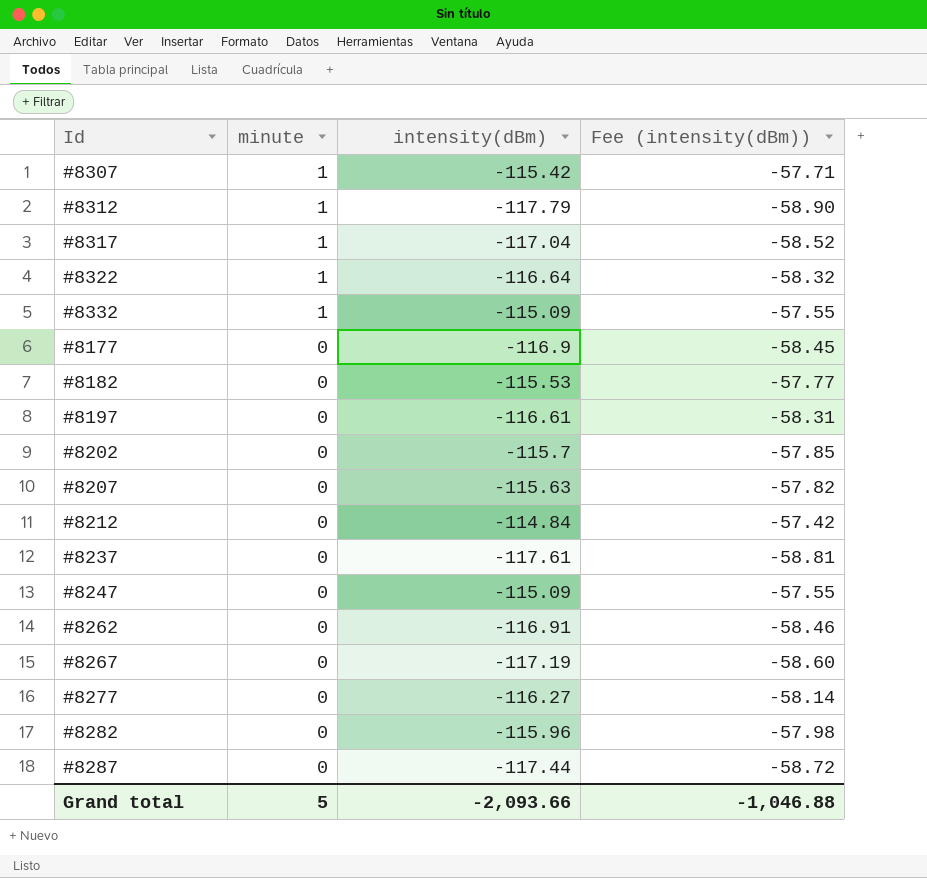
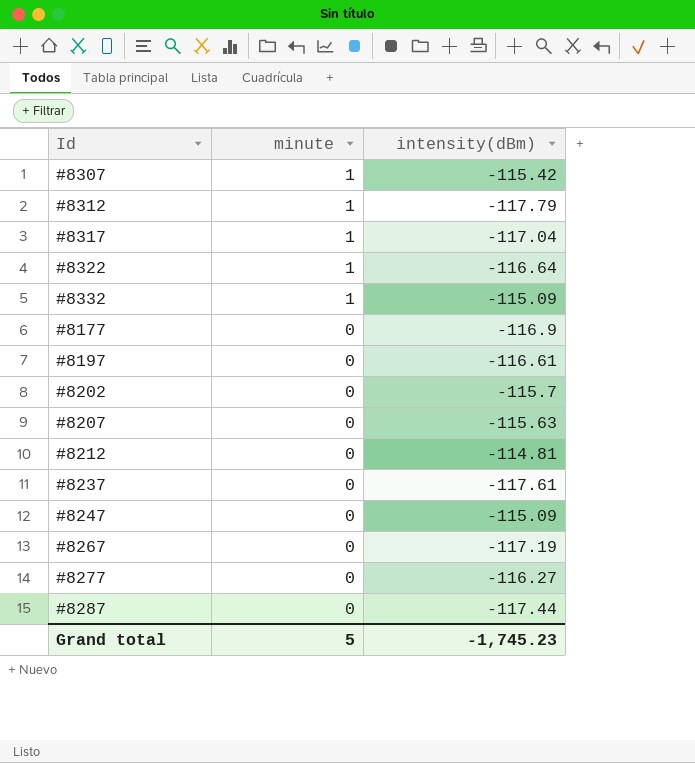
column Fee (intensity(dBm)) | formula: [intensity(dBm)] * 0.5 -> none
row #8182: 0 | -115.53 | -57.77 -> none
row #8262: 0 | -116.91 | -58.46 -> none
row #8282: 0 | -115.96 | -57.98 -> none
#8212 | intensity(dBm): -114.84 -> -114.81
Grand total | intensity(dBm): -2,093.66 -> -1,745.23

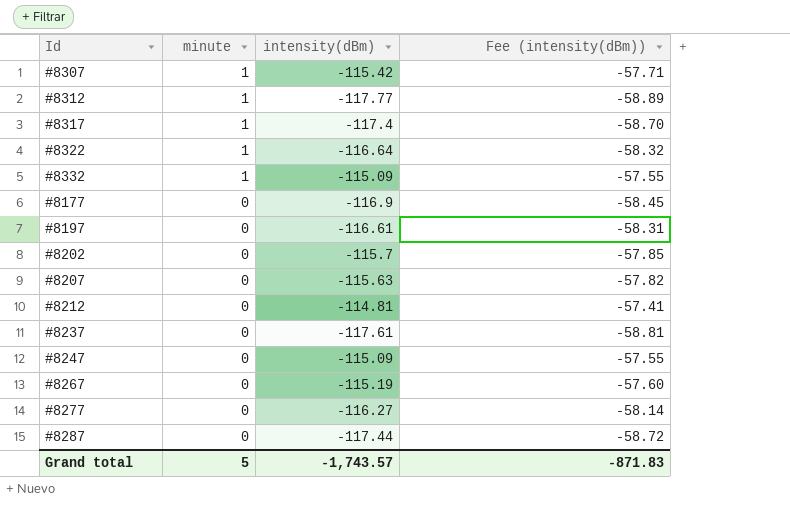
column Fee (intensity(dBm)) | formula: none -> [intensity(dBm)] * 0.5
#8312 | intensity(dBm): -117.79 -> -117.77
#8317 | intensity(dBm): -117.04 -> -117.4
#8267 | intensity(dBm): -117.19 -> -115.19
Grand total | intensity(dBm): -1,745.23 -> -1,743.57

